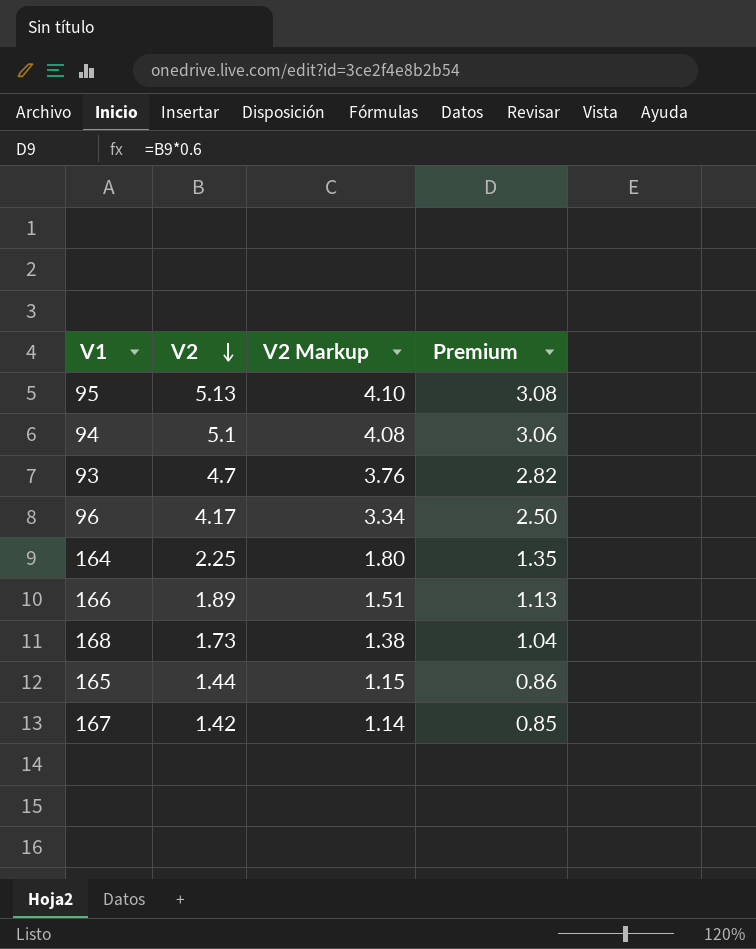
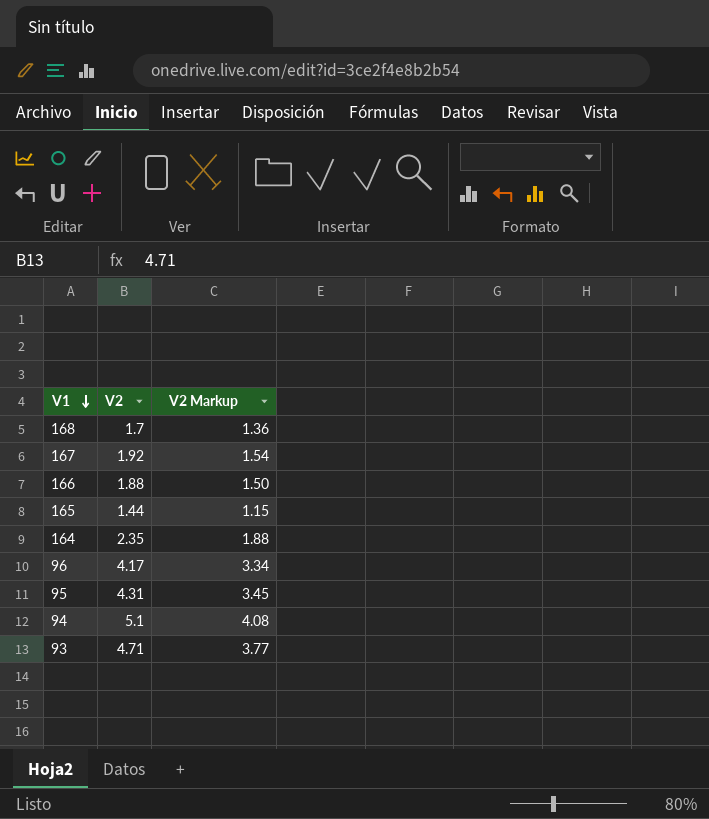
row order: V2 descending -> V1 descending
column Premium | formula: [V2] * 0.6 -> none
168 | V2: 1.73 -> 1.7
168 | V2 Markup: 1.38 -> 1.36
167 | V2: 1.42 -> 1.92
167 | V2 Markup: 1.14 -> 1.54
166 | V2: 1.89 -> 1.88
166 | V2 Markup: 1.51 -> 1.50
164 | V2: 2.25 -> 2.35
164 | V2 Markup: 1.80 -> 1.88
95 | V2: 5.13 -> 4.31
95 | V2 Markup: 4.10 -> 3.45
93 | V2: 4.7 -> 4.71
93 | V2 Markup: 3.76 -> 3.77

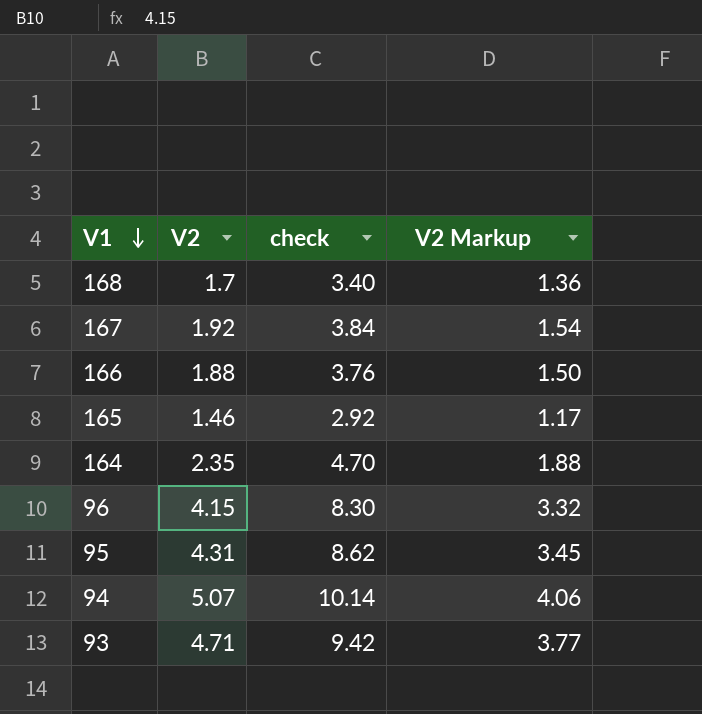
column check | formula: none -> [V2] * 2
165 | V2: 1.44 -> 1.46
165 | V2 Markup: 1.15 -> 1.17
96 | V2: 4.17 -> 4.15
96 | V2 Markup: 3.34 -> 3.32
94 | V2: 5.1 -> 5.07
94 | V2 Markup: 4.08 -> 4.06

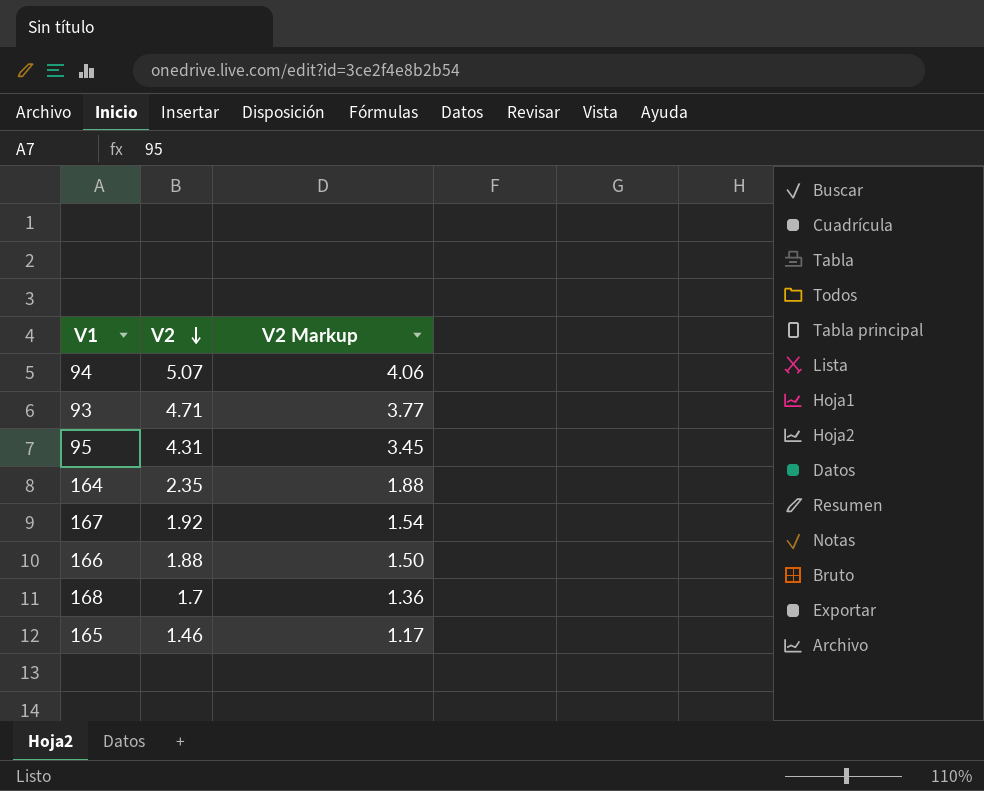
row order: V1 descending -> V2 descending
column check | formula: [V2] * 2 -> none
row 96: 4.15 | 8.30 | 3.32 -> none

